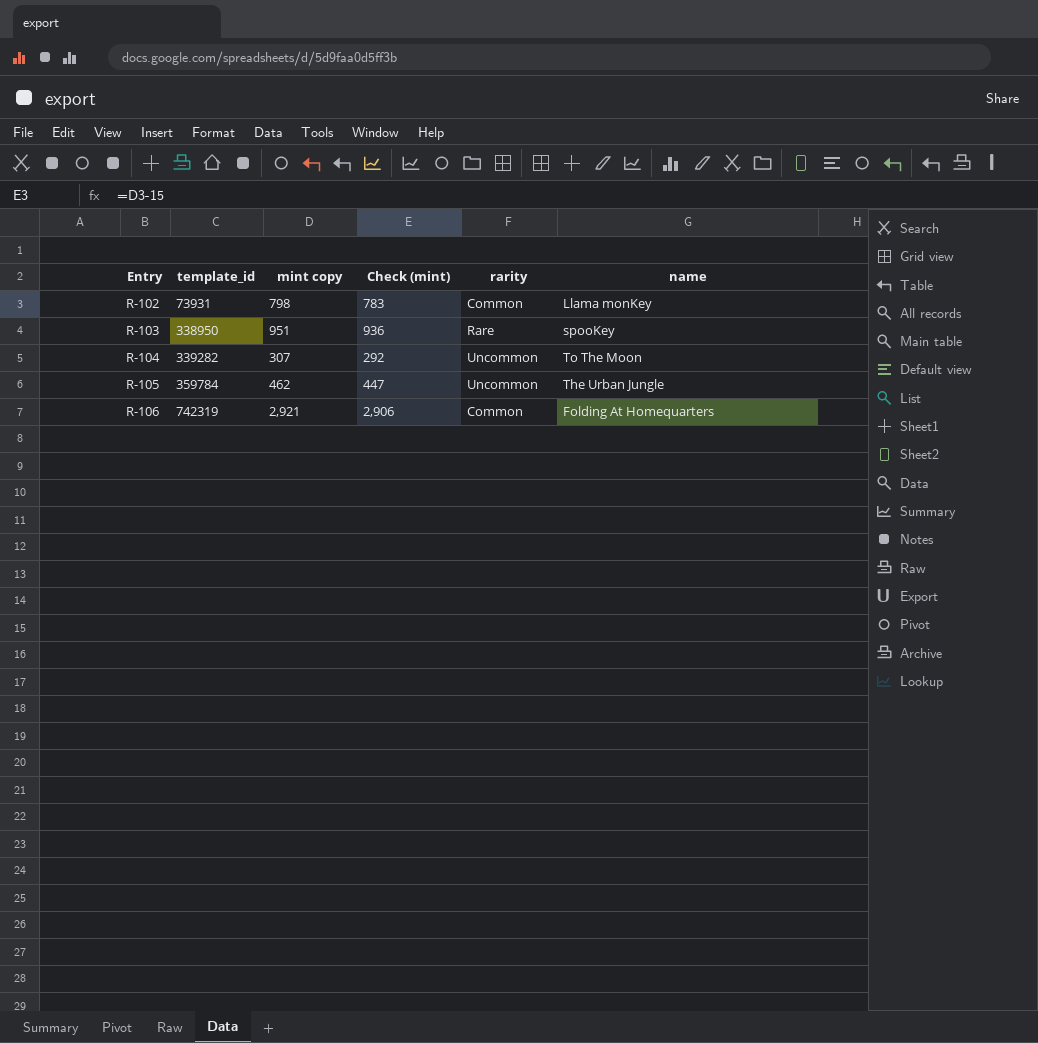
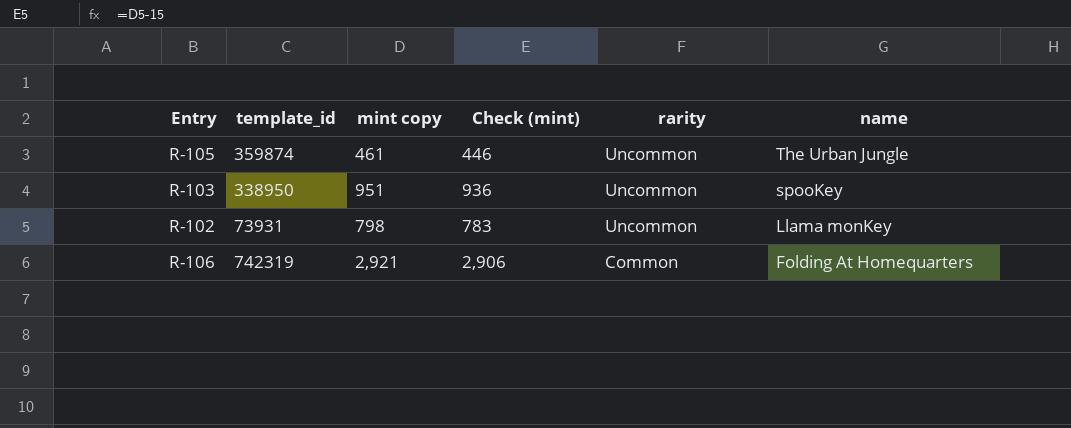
row order: Entry ascending -> rarity descending
row R-104: 339282 | 307 | 292 | Uncommon | To The Moon -> none
R-105 | template_id: 359784 -> 359874
R-105 | mint copy: 462 -> 461
R-105 | Check (mint): 447 -> 446
R-103 | rarity: Rare -> Uncommon
R-102 | rarity: Common -> Uncommon

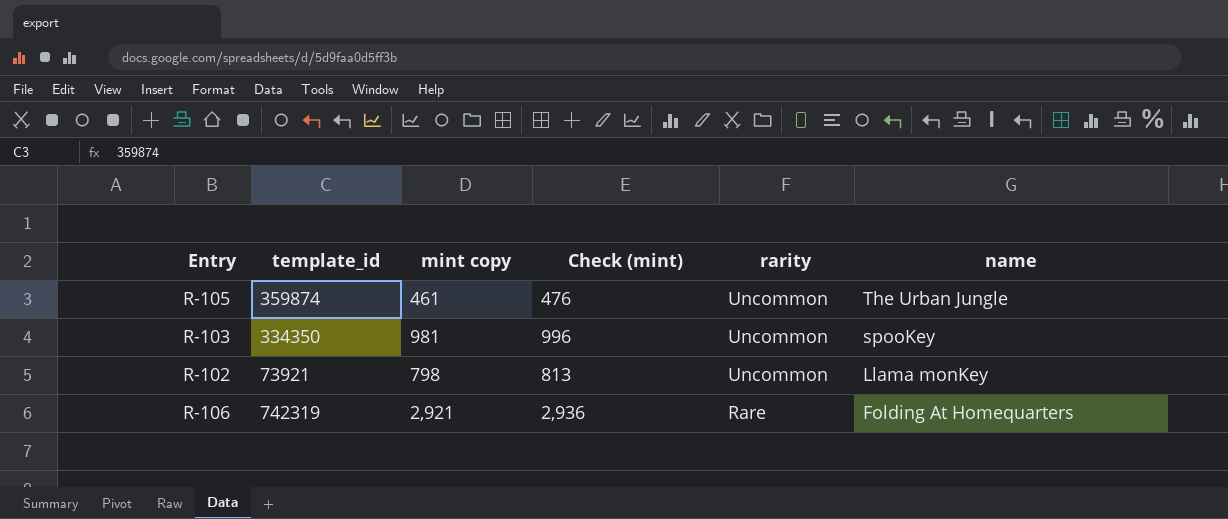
column Check (mint) | formula: [mint copy] - 15 -> [mint copy] + 15
R-103 | template_id: 338950 -> 334350
R-103 | mint copy: 951 -> 981
R-102 | template_id: 73931 -> 73921
R-106 | rarity: Common -> Rare

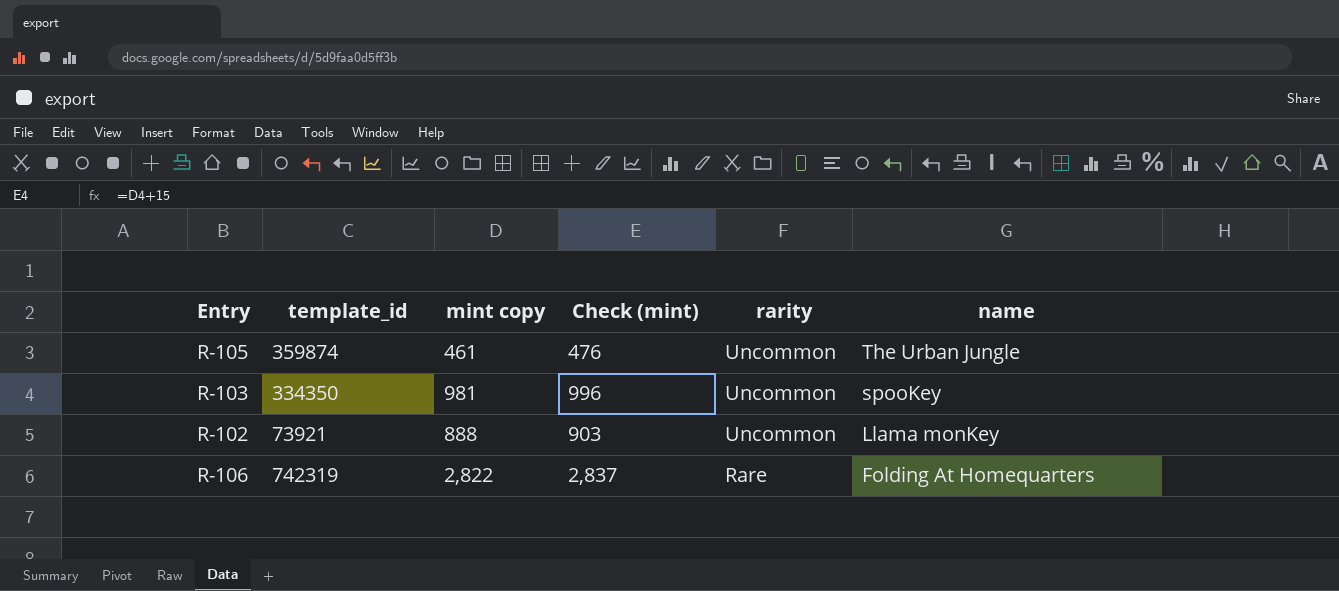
R-102 | mint copy: 798 -> 888
R-102 | Check (mint): 813 -> 903
R-106 | mint copy: 2,921 -> 2,822
R-106 | Check (mint): 2,936 -> 2,837

